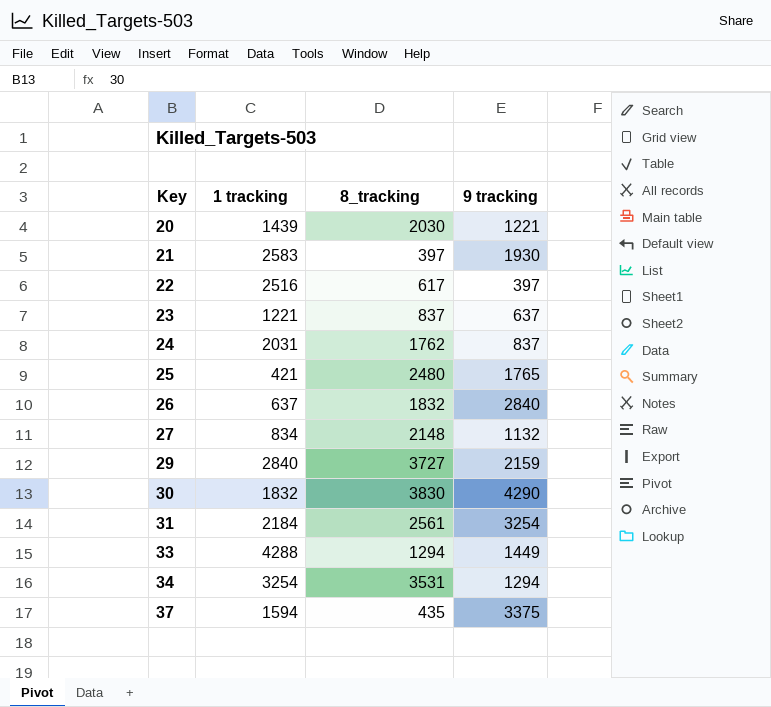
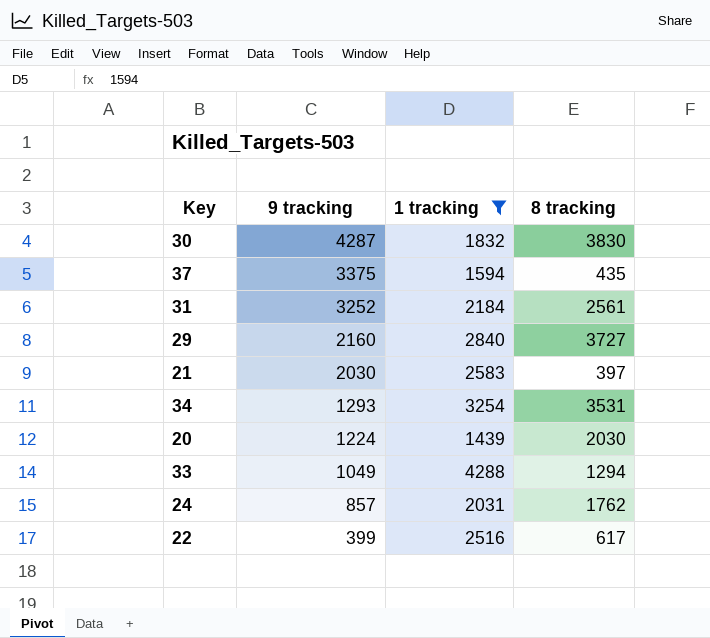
filter: none -> 1 tracking >= 1439
row order: Key ascending -> 9 tracking descending
column 9 tracking | position: 4 -> 2
column name: 8_tracking -> 8 tracking
30 | 9 tracking: 4290 -> 4287
31 | 9 tracking: 3254 -> 3252
29 | 9 tracking: 2159 -> 2160
21 | 9 tracking: 1930 -> 2030
34 | 9 tracking: 1294 -> 1293
20 | 9 tracking: 1221 -> 1224
33 | 9 tracking: 1449 -> 1049
24 | 9 tracking: 837 -> 857
22 | 9 tracking: 397 -> 399

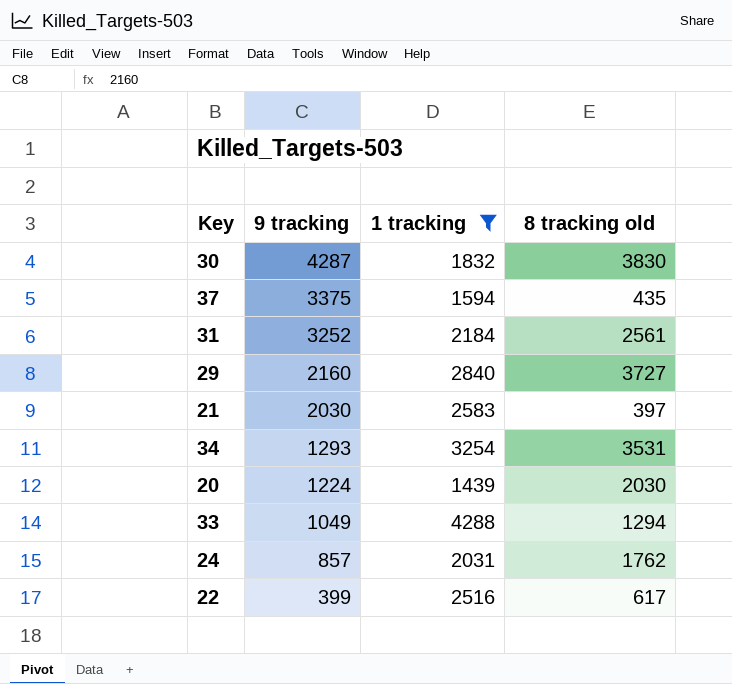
column name: 8 tracking -> 8 tracking old

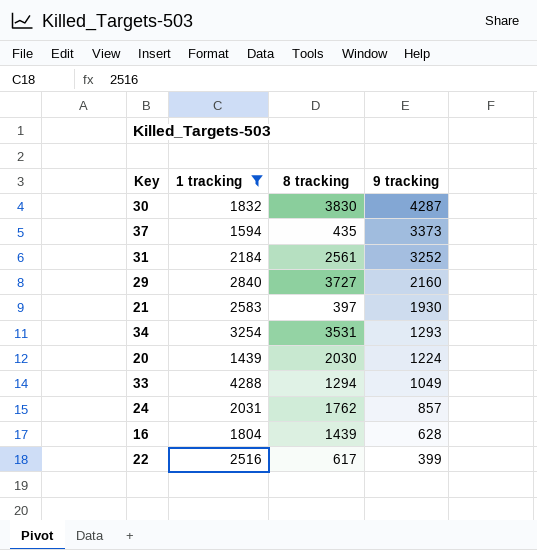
column name: 8 tracking old -> 8 tracking
column 9 tracking | position: 2 -> 4
37 | 9 tracking: 3375 -> 3373
21 | 9 tracking: 2030 -> 1930
row 16: none -> 1804 | 1439 | 628

